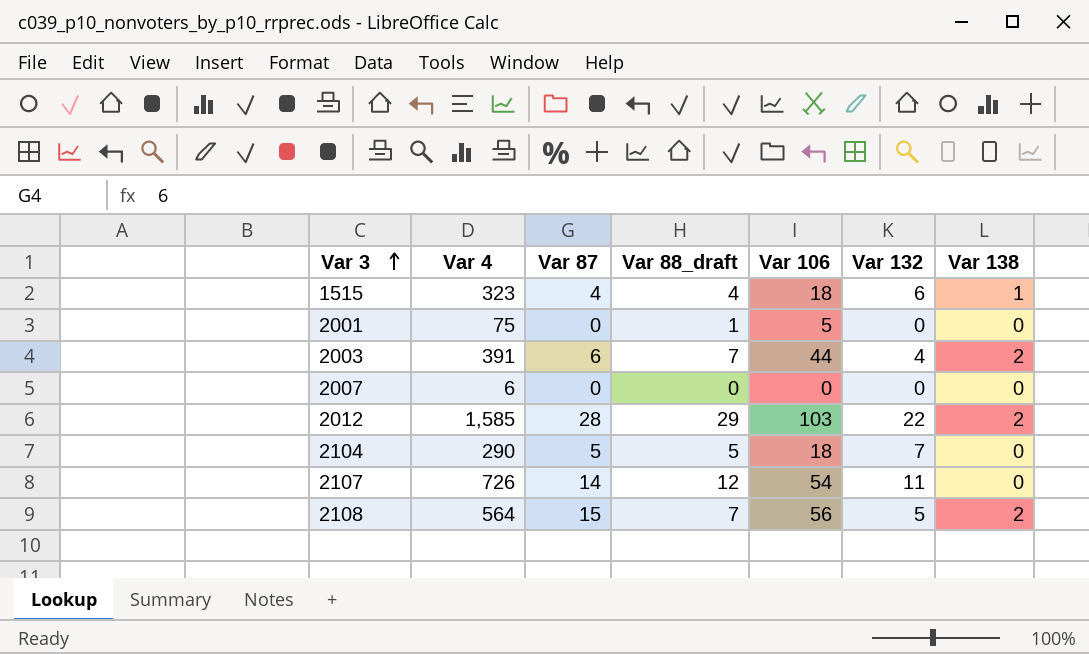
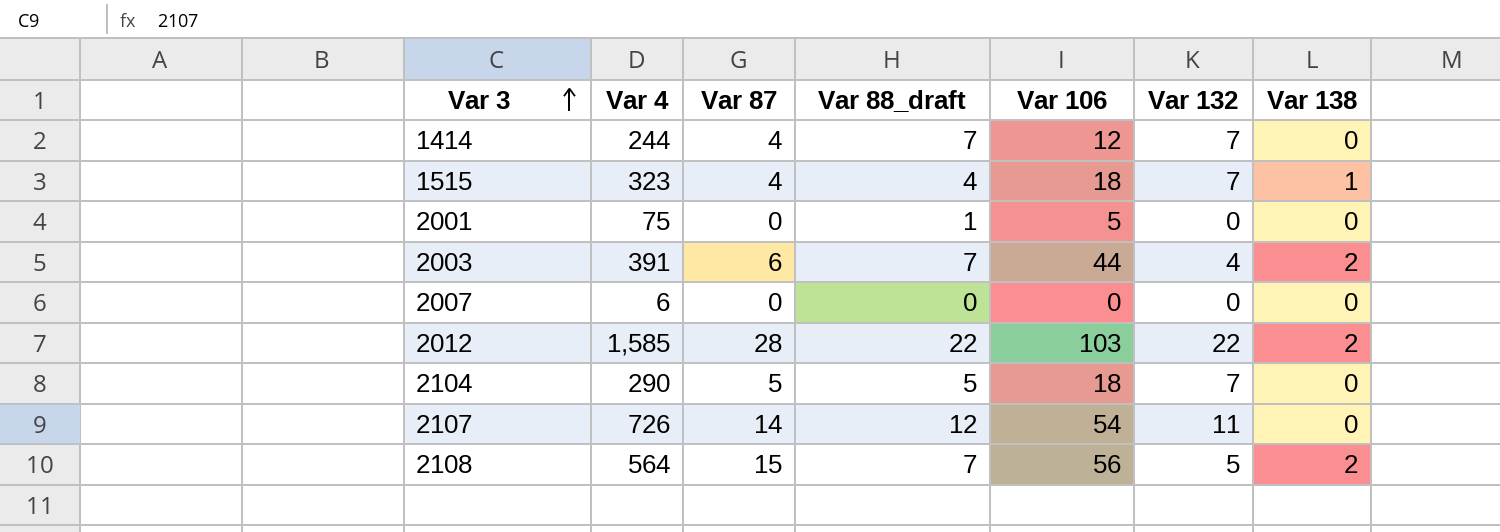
row 1414: none -> 244 | 4 | 7 | 12 | 7 | 0
1515 | Var 132: 6 -> 7
2012 | Var 88_draft: 29 -> 22

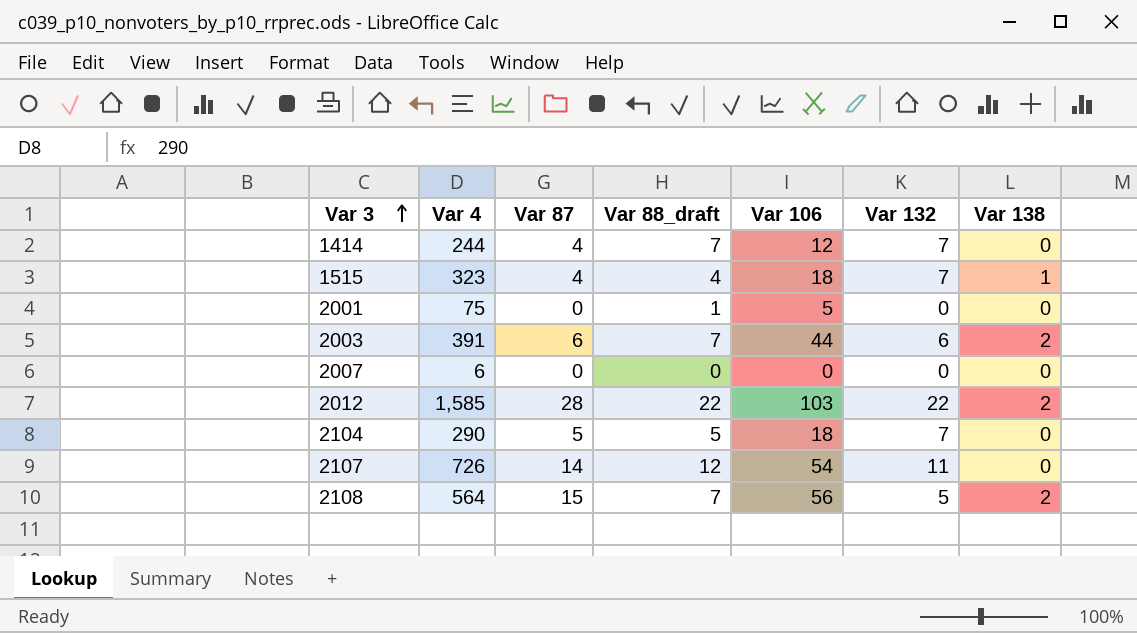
2003 | Var 132: 4 -> 6

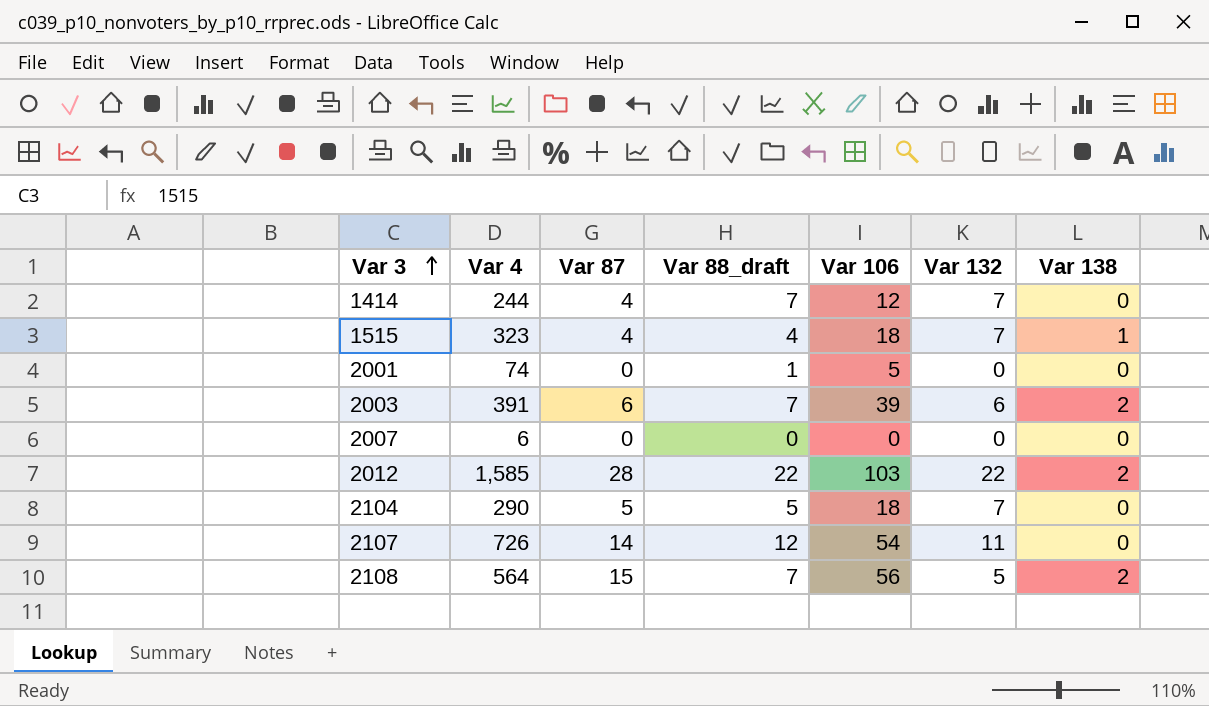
2001 | Var 4: 75 -> 74
2003 | Var 106: 44 -> 39

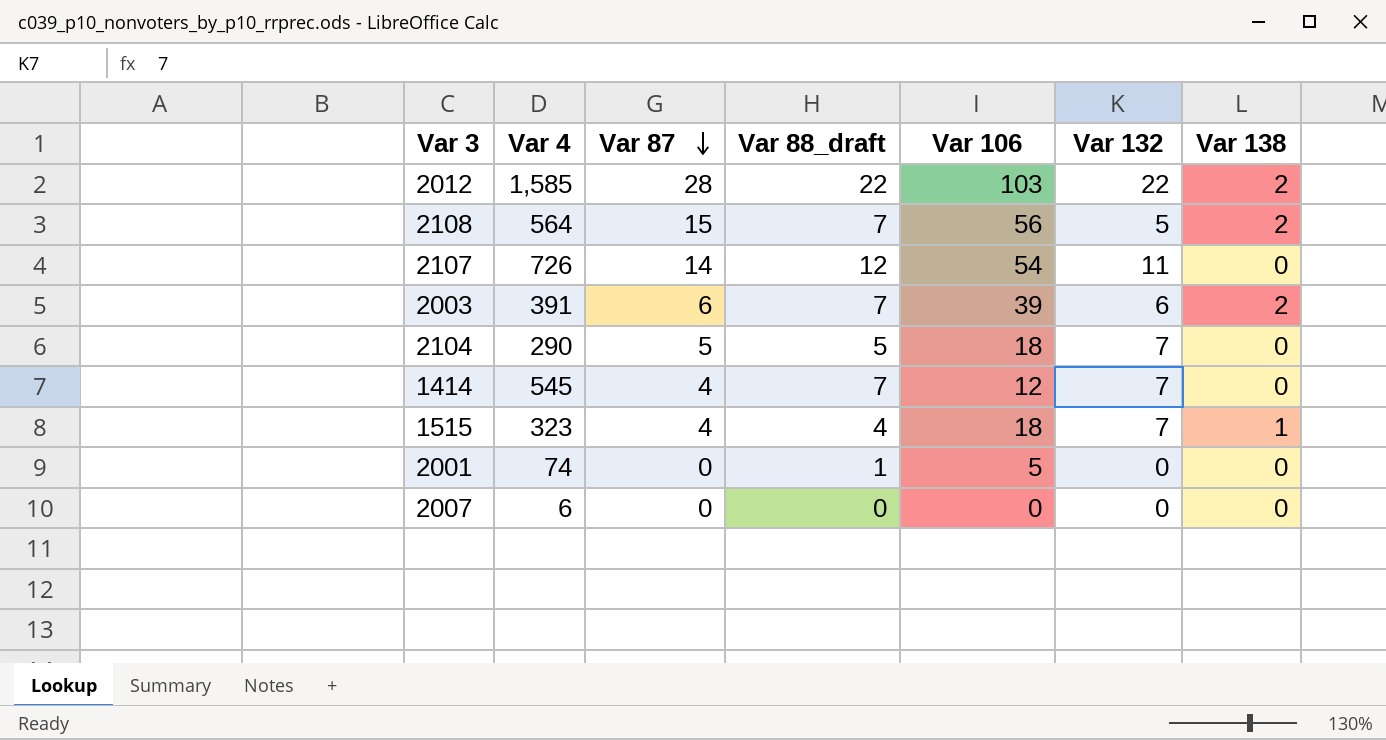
row order: Var 3 ascending -> Var 87 descending
1414 | Var 4: 244 -> 545

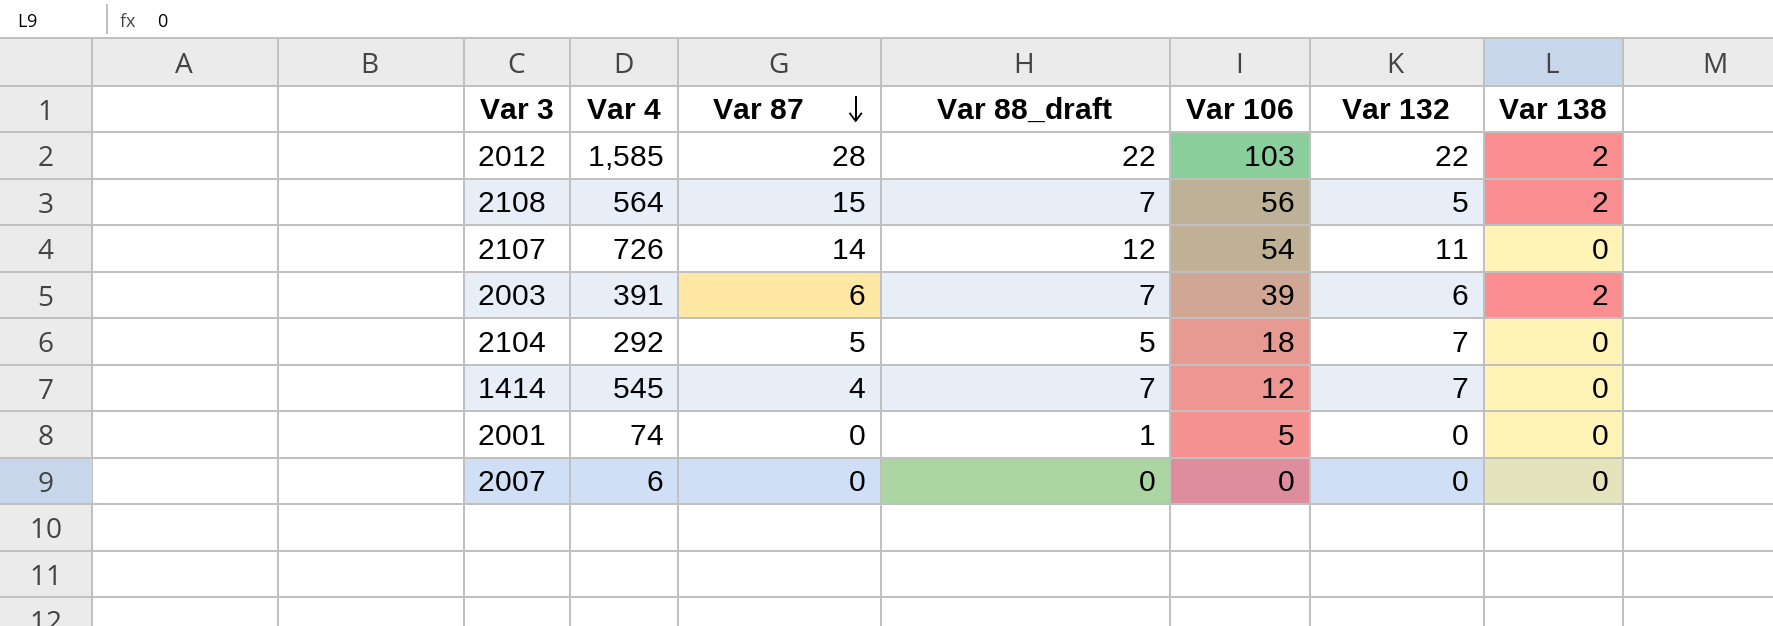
row 1515: 323 | 4 | 4 | 18 | 7 | 1 -> none
2104 | Var 4: 290 -> 292

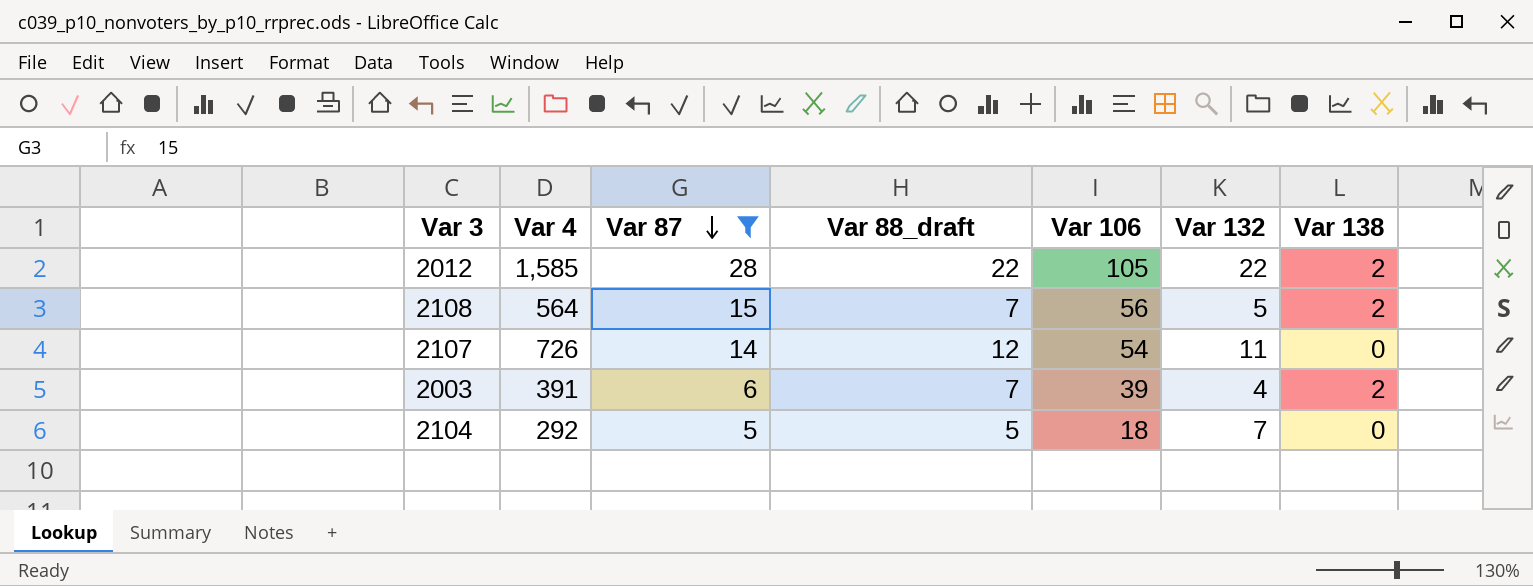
filter: none -> Var 87 >= 5
2012 | Var 106: 103 -> 105
2003 | Var 132: 6 -> 4

